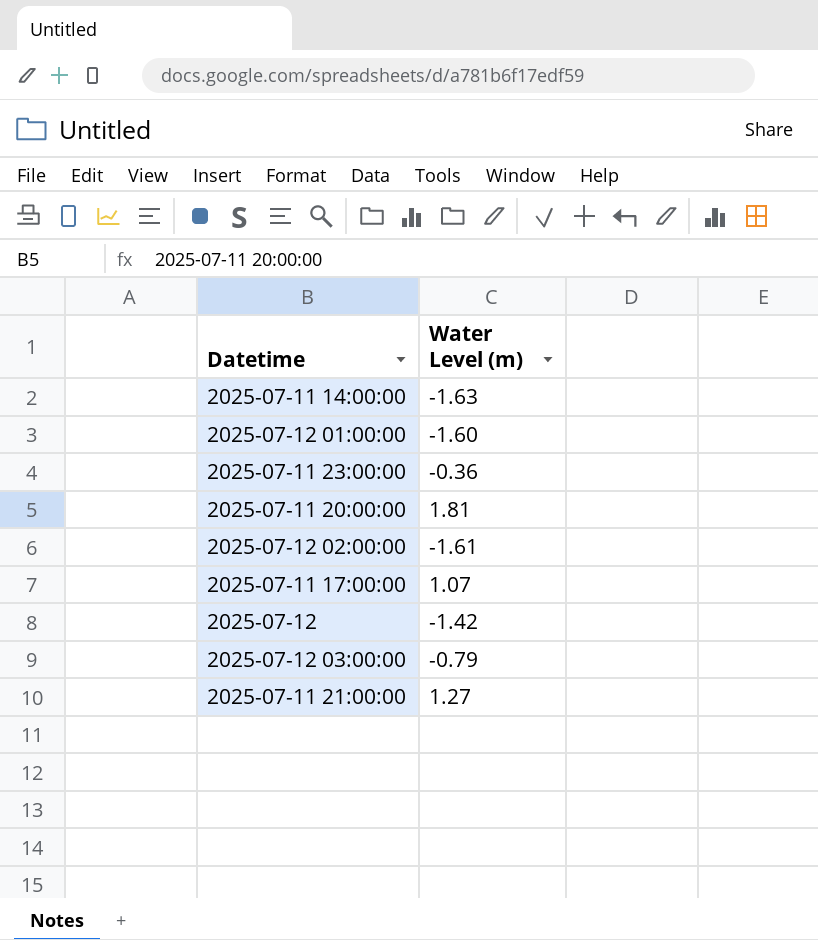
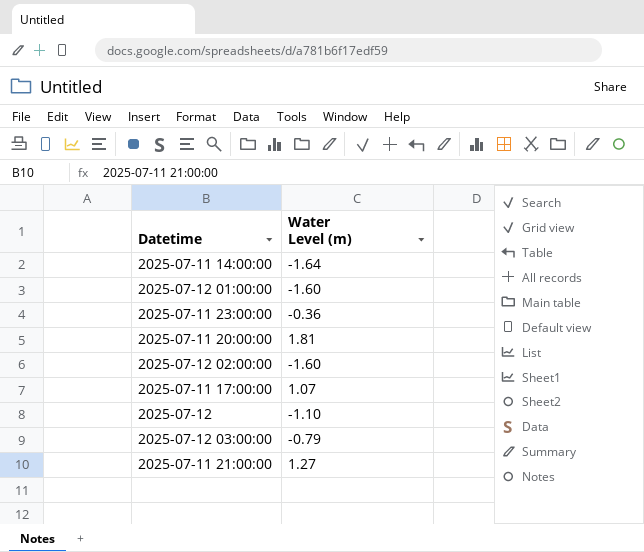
2025-07-11 14:00:00 | Water Level (m): -1.63 -> -1.64
2025-07-12 02:00:00 | Water Level (m): -1.61 -> -1.60
2025-07-12 | Water Level (m): -1.42 -> -1.10

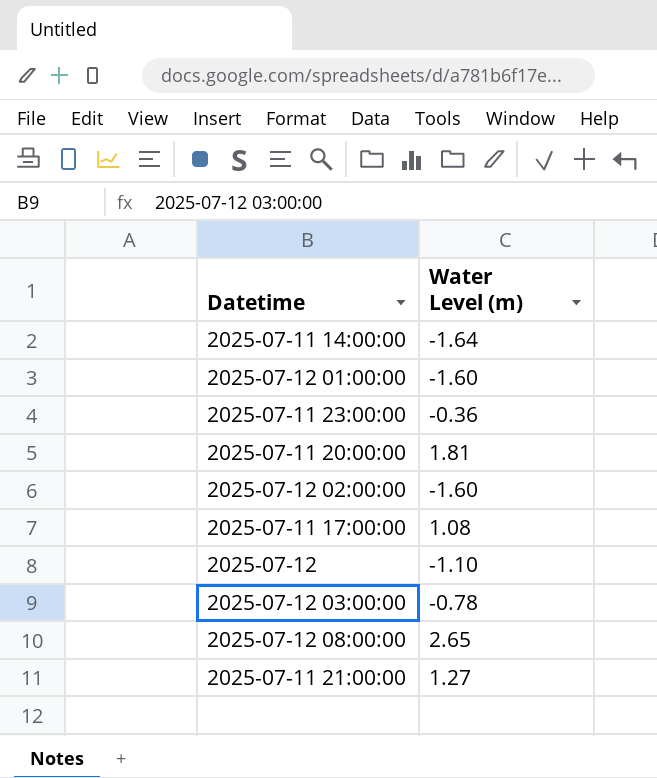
2025-07-11 17:00:00 | Water Level (m): 1.07 -> 1.08
2025-07-12 03:00:00 | Water Level (m): -0.79 -> -0.78
row 2025-07-12 08:00:00: none -> 2.65

